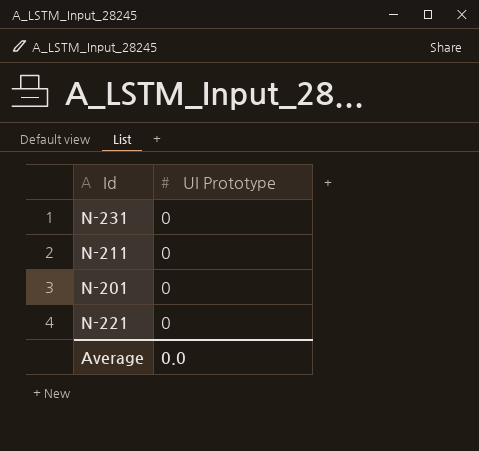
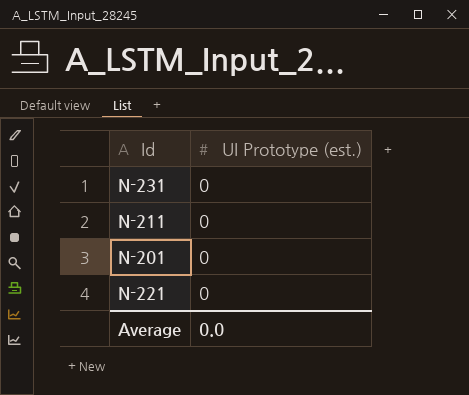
column name: UI Prototype -> UI Prototype (est.)

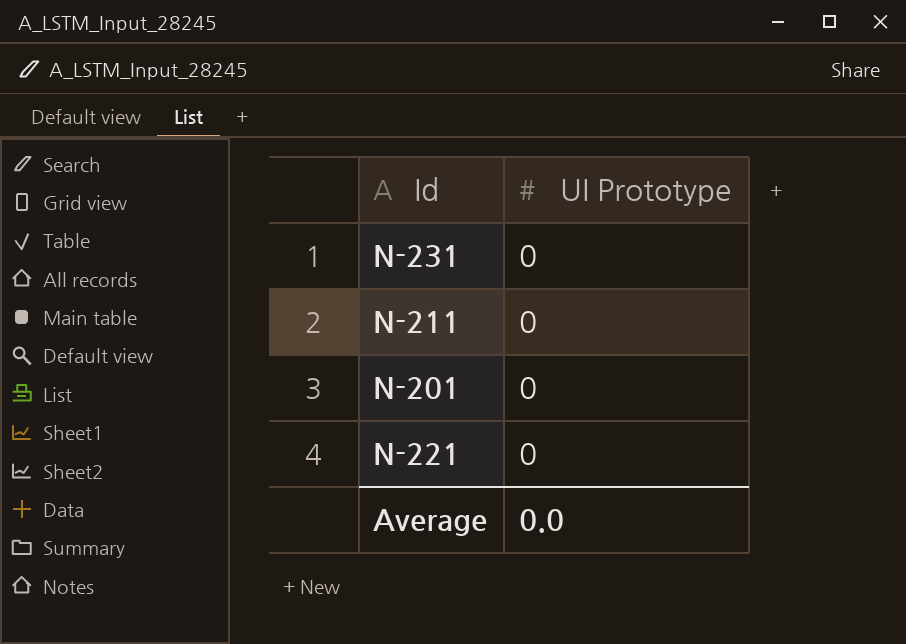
column name: UI Prototype (est.) -> UI Prototype

